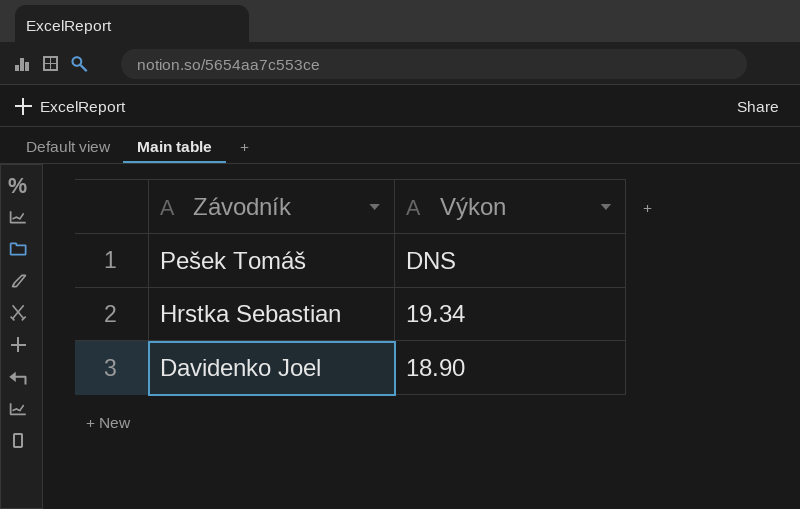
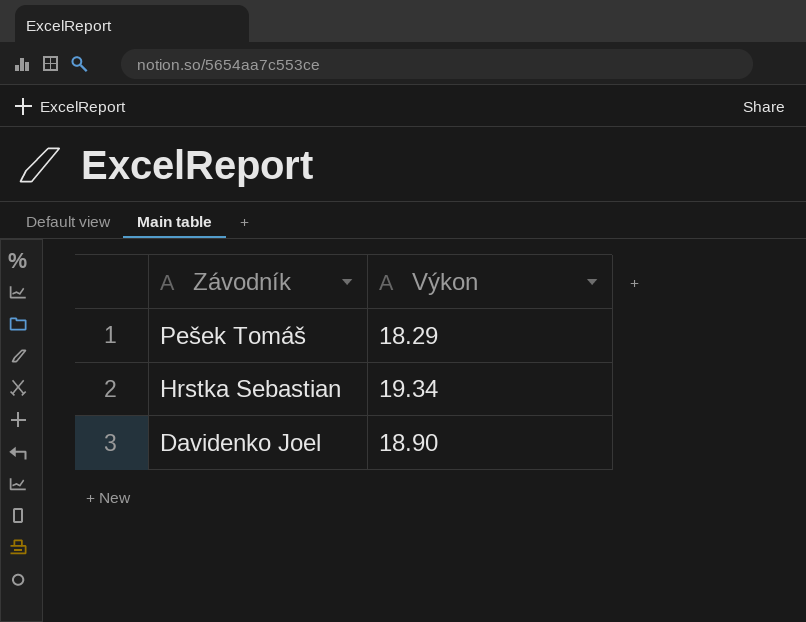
Pešek Tomáš | Výkon: DNS -> 18.29

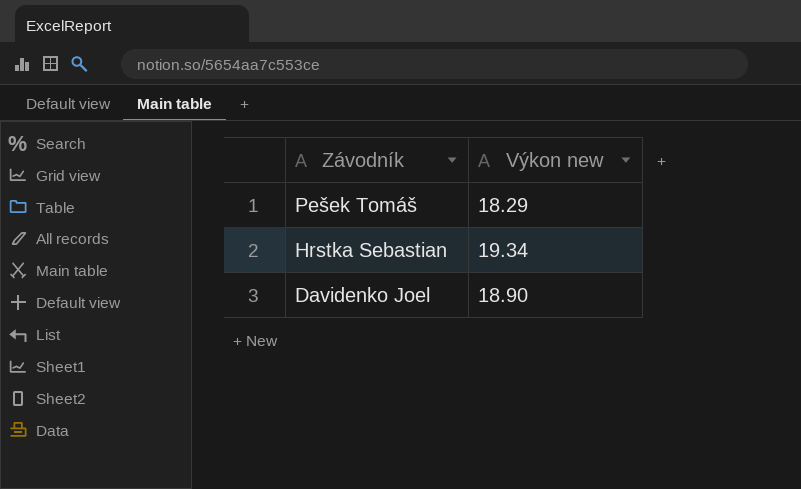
column name: Výkon -> Výkon new

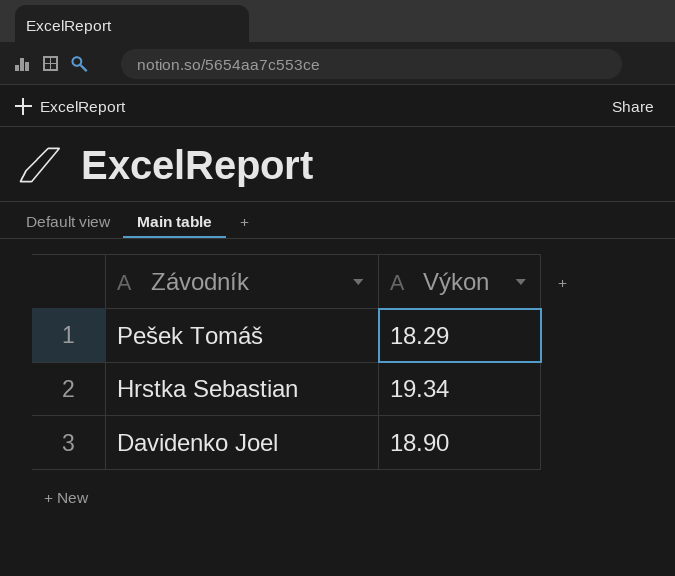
column name: Výkon new -> Výkon

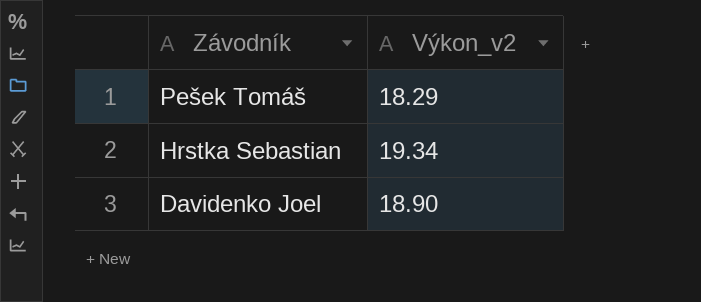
column name: Výkon -> Výkon_v2

